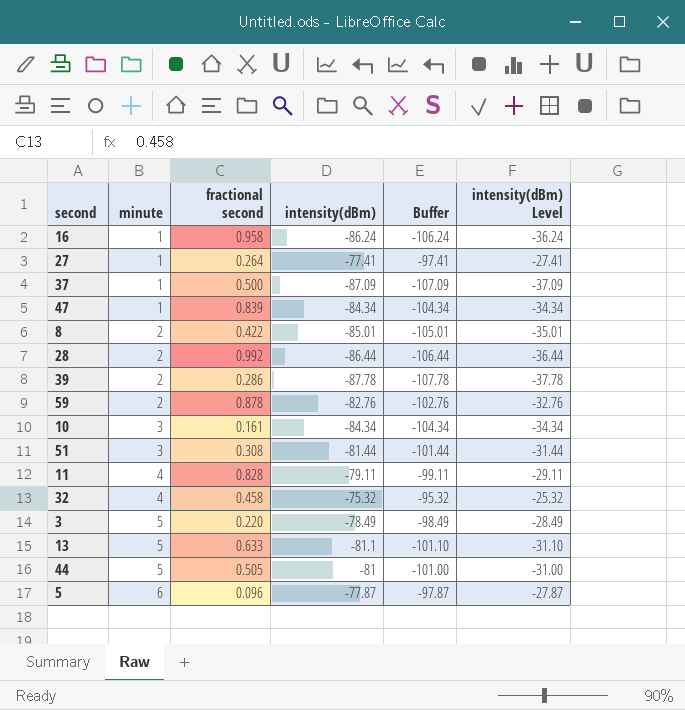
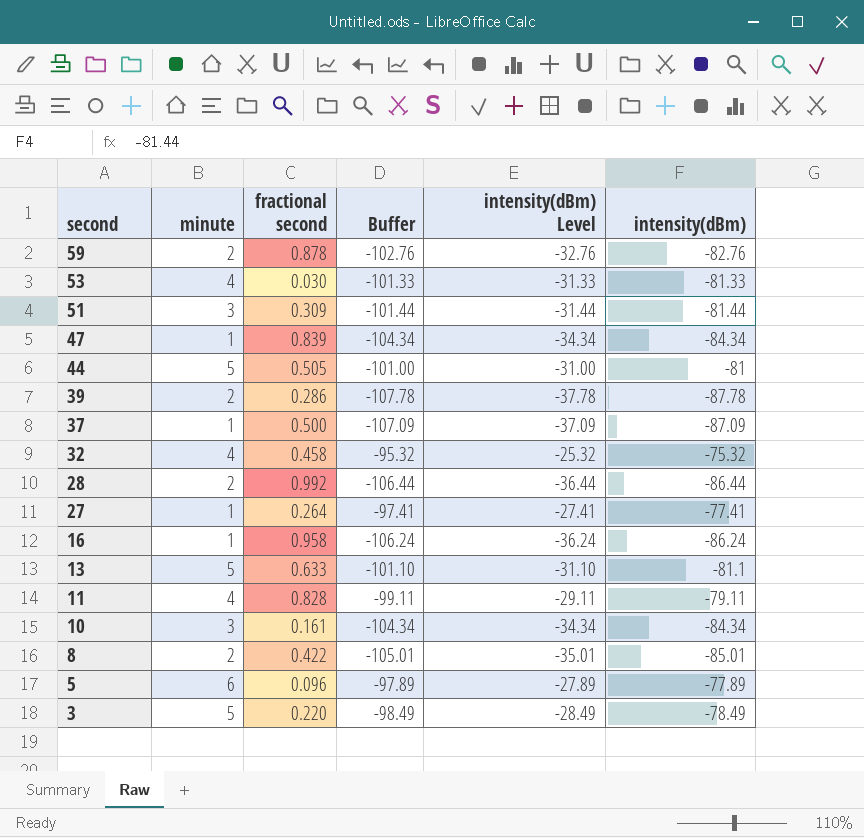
row order: minute ascending -> second descending
column intensity(dBm) | position: 4 -> 6
row 53: none -> 4 | 0.030 | -101.33 | -31.33 | -81.33
51 | fractional second: 0.308 -> 0.309
5 | Buffer: -97.87 -> -97.89
5 | intensity(dBm) Level: -27.87 -> -27.89
5 | intensity(dBm): -77.87 -> -77.89

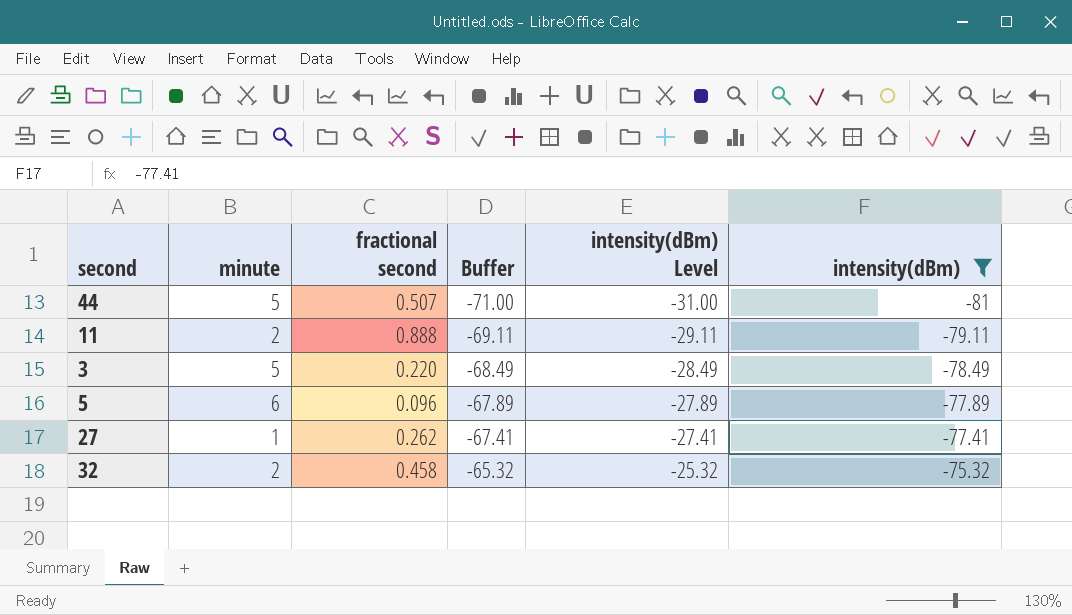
filter: none -> intensity(dBm) >= -81
row order: second descending -> Buffer ascending
column Buffer | formula: [intensity(dBm)] - 20 -> [intensity(dBm)] + 10
44 | fractional second: 0.505 -> 0.507
11 | minute: 4 -> 2
11 | fractional second: 0.828 -> 0.888
27 | fractional second: 0.264 -> 0.262
32 | minute: 4 -> 2

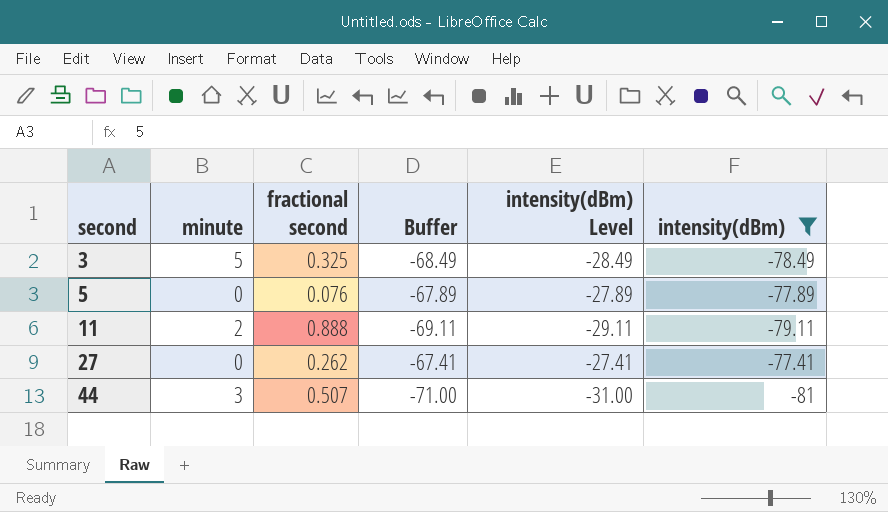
row order: Buffer ascending -> second ascending
row 32: 2 | 0.458 | -65.32 | -25.32 | -75.32 -> none
3 | fractional second: 0.220 -> 0.325
5 | minute: 6 -> 0
5 | fractional second: 0.096 -> 0.076
27 | minute: 1 -> 0
44 | minute: 5 -> 3

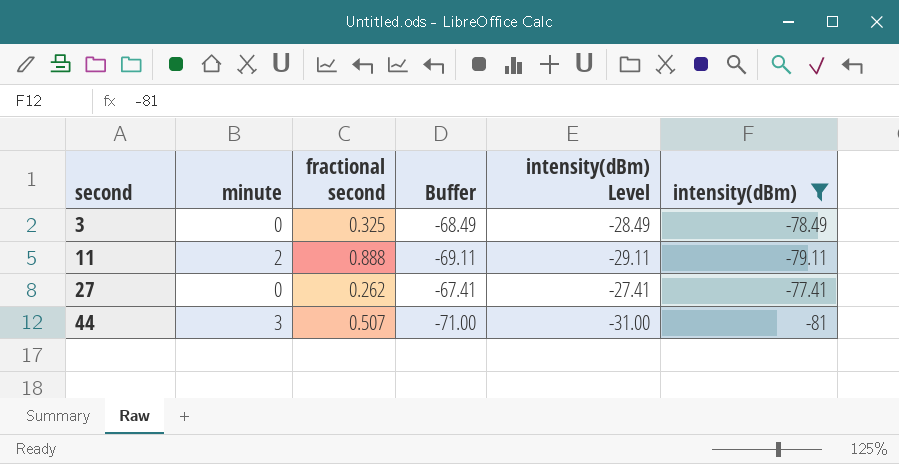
row 5: 0 | 0.076 | -67.89 | -27.89 | -77.89 -> none
3 | minute: 5 -> 0

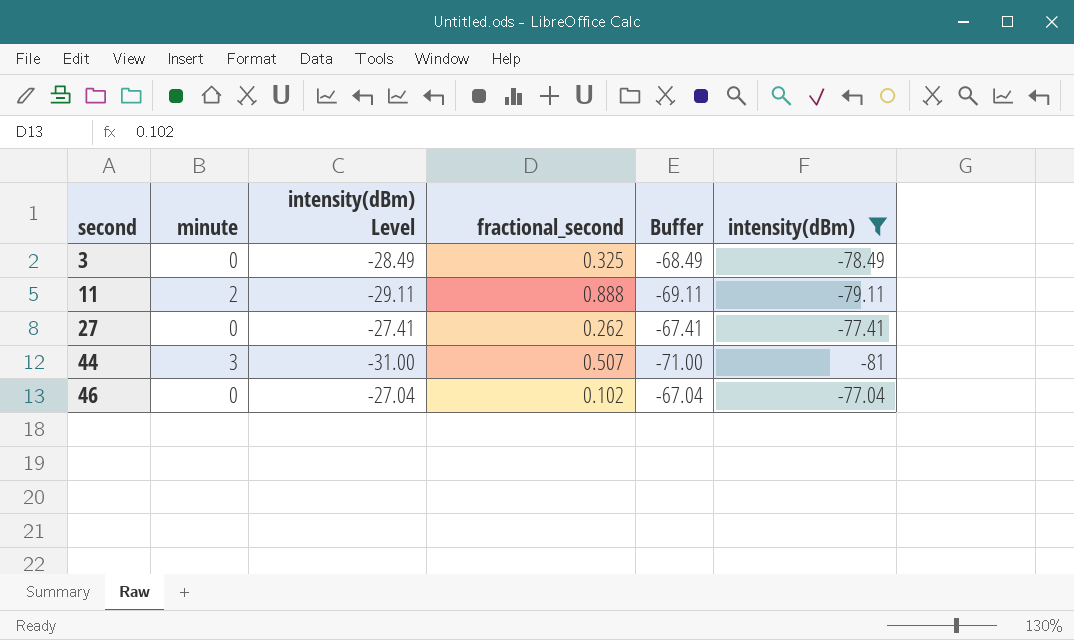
column intensity(dBm) Level | position: 5 -> 3
column name: fractional second -> fractional_second
row 46: none -> 0 | -27.04 | 0.102 | -67.04 | -77.04

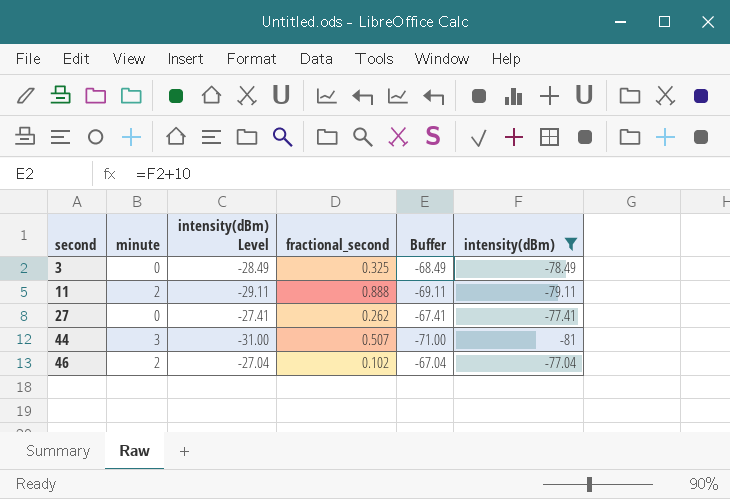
46 | minute: 0 -> 2

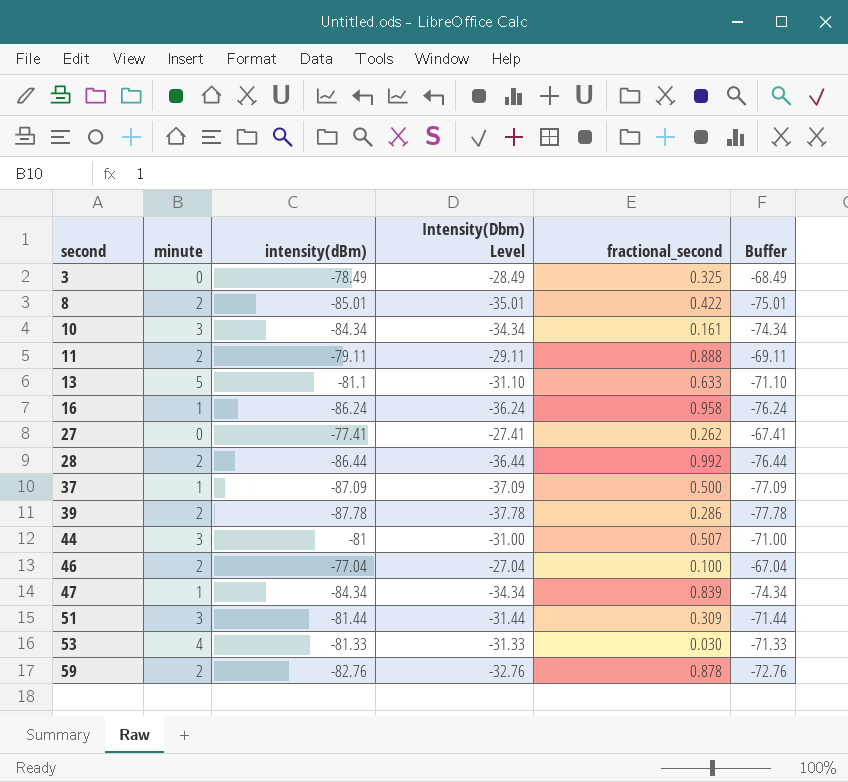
filter: intensity(dBm) >= -81 -> none
column intensity(dBm) | position: 6 -> 3
column name: intensity(dBm) Level -> Intensity(Dbm) Level
46 | fractional_second: 0.102 -> 0.100

